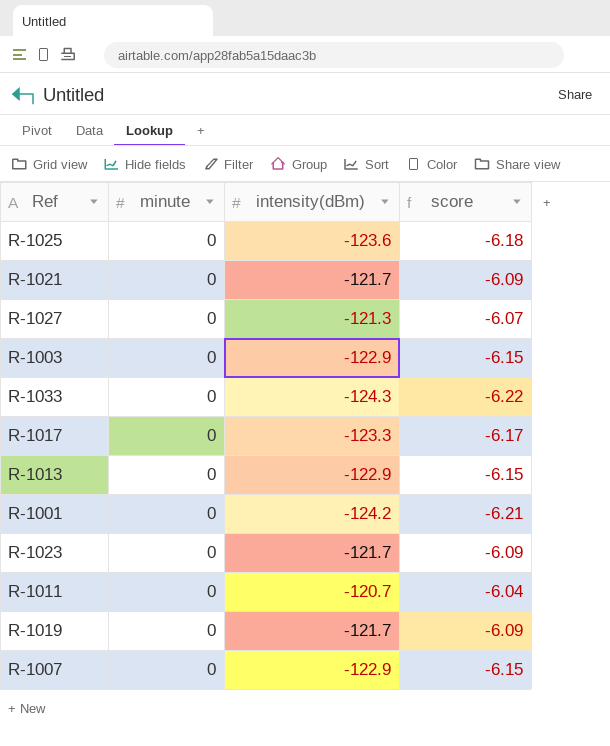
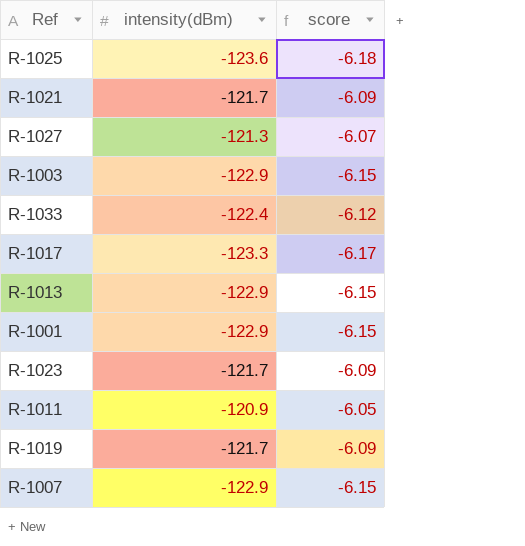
column minute | position: 2 -> none
R-1033 | intensity(dBm): -124.3 -> -122.4
R-1033 | score: -6.22 -> -6.12
R-1001 | intensity(dBm): -124.2 -> -122.9
R-1001 | score: -6.21 -> -6.15
R-1011 | intensity(dBm): -120.7 -> -120.9
R-1011 | score: -6.04 -> -6.05

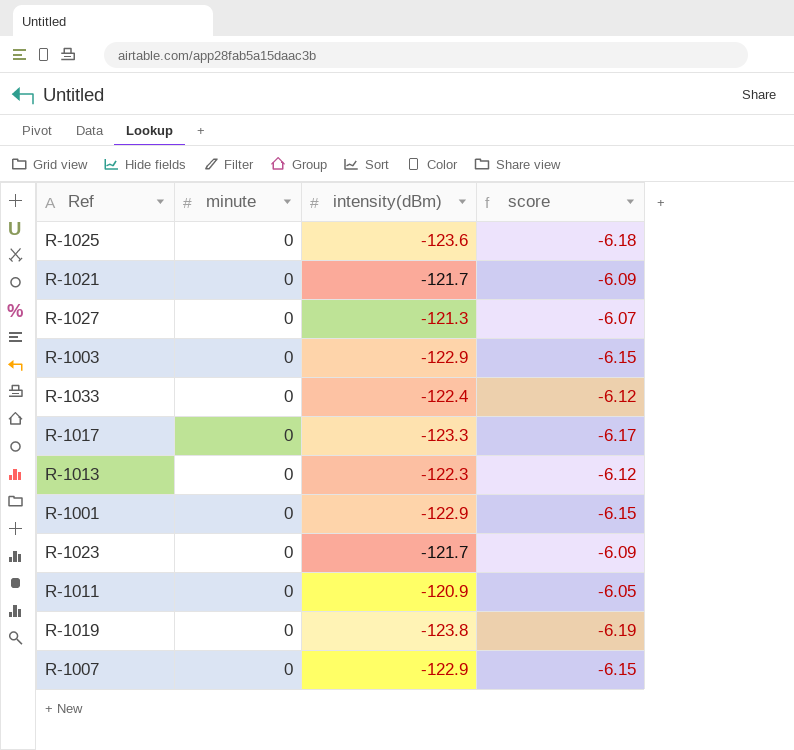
column minute | position: none -> 2
R-1013 | intensity(dBm): -122.9 -> -122.3
R-1013 | score: -6.15 -> -6.12
R-1019 | intensity(dBm): -121.7 -> -123.8
R-1019 | score: -6.09 -> -6.19

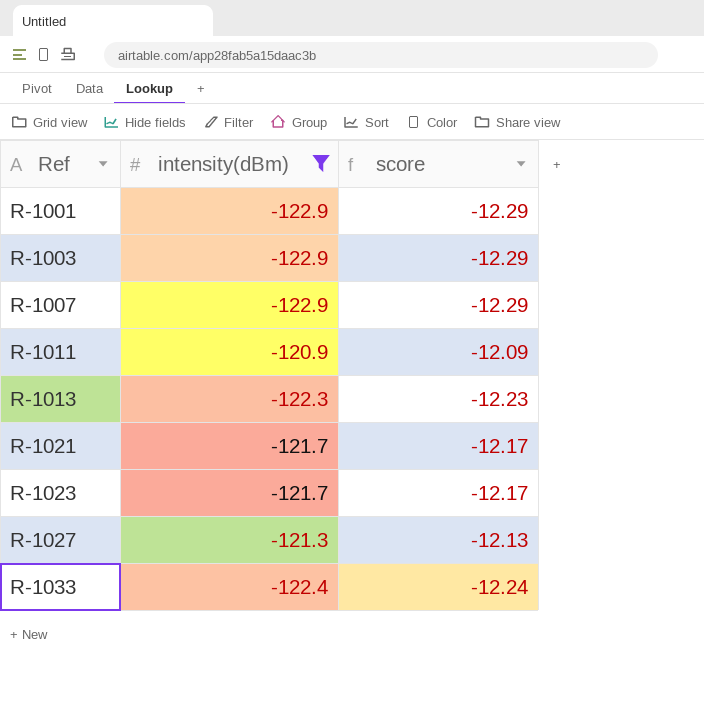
filter: none -> intensity(dBm) >= -122.9
row order: none -> Ref ascending
column minute | position: 2 -> none
column score | formula: [intensity(dBm)] * 0.05 -> [intensity(dBm)] * 0.1

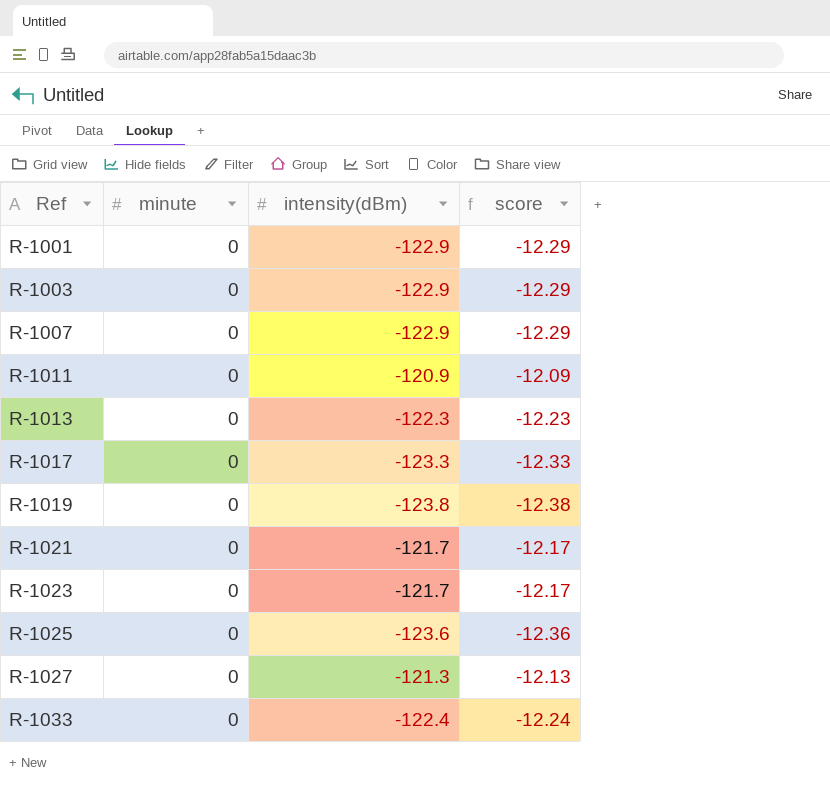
filter: intensity(dBm) >= -122.9 -> none
column minute | position: none -> 2

